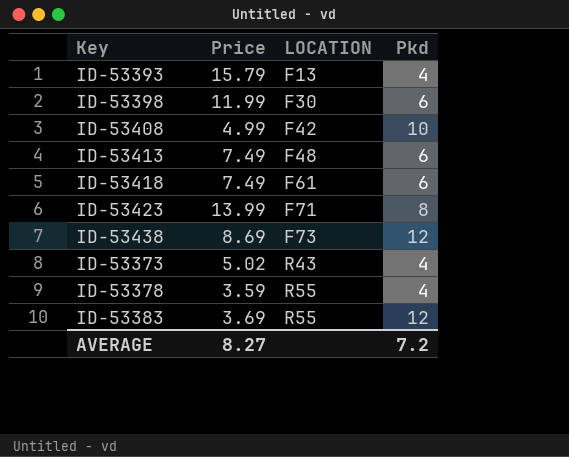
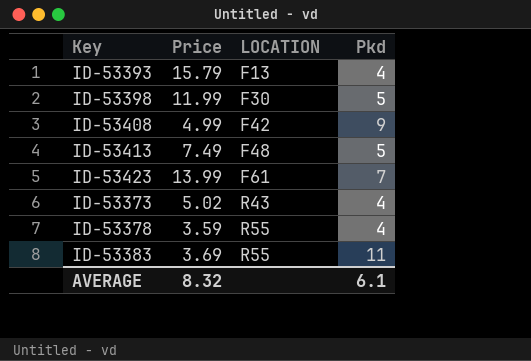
row ID-53418: 7.49 | F61 | 6 -> none
row ID-53438: 8.69 | F73 | 12 -> none
ID-53398 | Pkd: 6 -> 5
ID-53408 | Pkd: 10 -> 9
ID-53413 | Pkd: 6 -> 5
ID-53423 | LOCATION: F71 -> F61
ID-53423 | Pkd: 8 -> 7
ID-53383 | Pkd: 12 -> 11
AVERAGE | Price: 8.27 -> 8.32
AVERAGE | Pkd: 7.2 -> 6.1

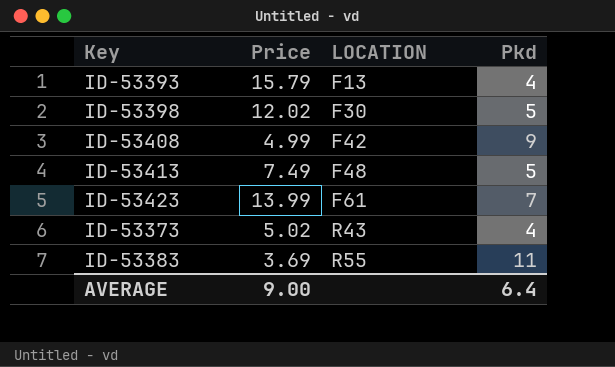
row ID-53378: 3.59 | R55 | 4 -> none
ID-53398 | Price: 11.99 -> 12.02
AVERAGE | Price: 8.32 -> 9.00
AVERAGE | Pkd: 6.1 -> 6.4

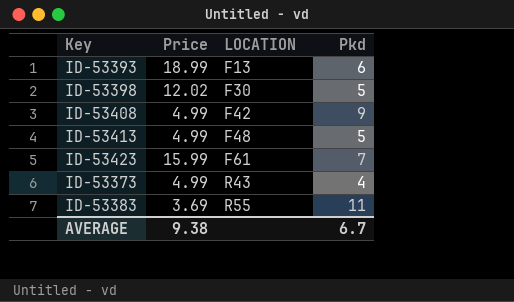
ID-53393 | Price: 15.79 -> 18.99
ID-53393 | Pkd: 4 -> 6
ID-53413 | Price: 7.49 -> 4.99
ID-53423 | Price: 13.99 -> 15.99
ID-53373 | Price: 5.02 -> 4.99
AVERAGE | Price: 9.00 -> 9.38
AVERAGE | Pkd: 6.4 -> 6.7

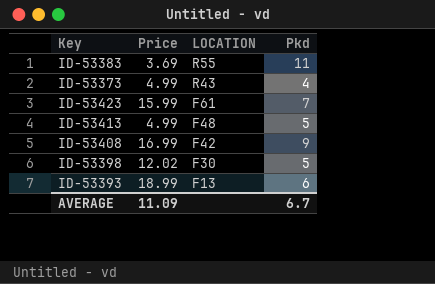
row order: LOCATION ascending -> LOCATION descending
ID-53408 | Price: 4.99 -> 16.99
AVERAGE | Price: 9.38 -> 11.09

